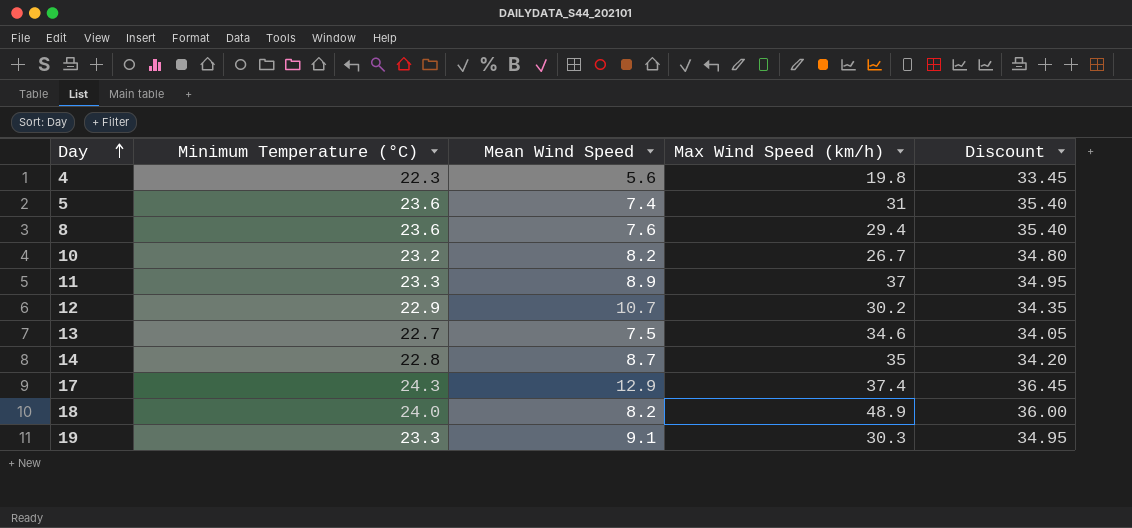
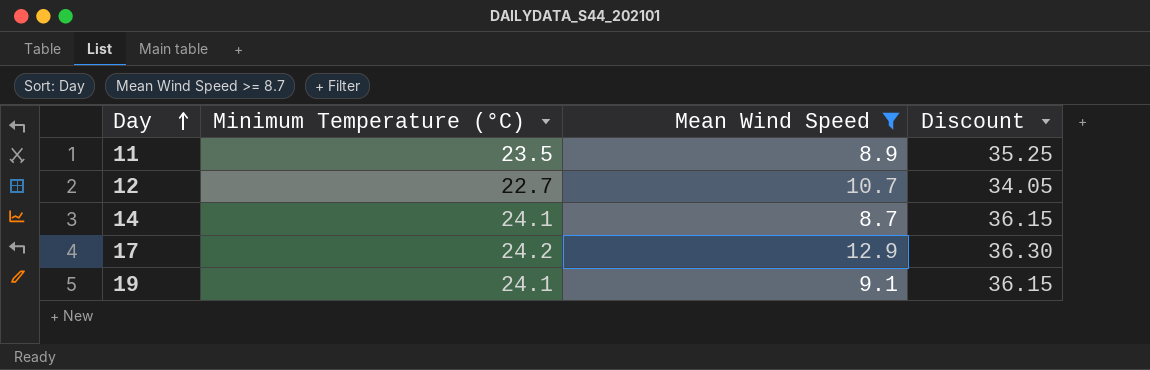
filter: none -> Mean Wind Speed >= 8.7
column Max Wind Speed (km/h) | position: 4 -> none
11 | Minimum Temperature (°C): 23.3 -> 23.5
11 | Discount: 34.95 -> 35.25
12 | Minimum Temperature (°C): 22.9 -> 22.7
12 | Discount: 34.35 -> 34.05
14 | Minimum Temperature (°C): 22.8 -> 24.1
14 | Discount: 34.20 -> 36.15
17 | Minimum Temperature (°C): 24.3 -> 24.2
17 | Discount: 36.45 -> 36.30
19 | Minimum Temperature (°C): 23.3 -> 24.1
19 | Discount: 34.95 -> 36.15

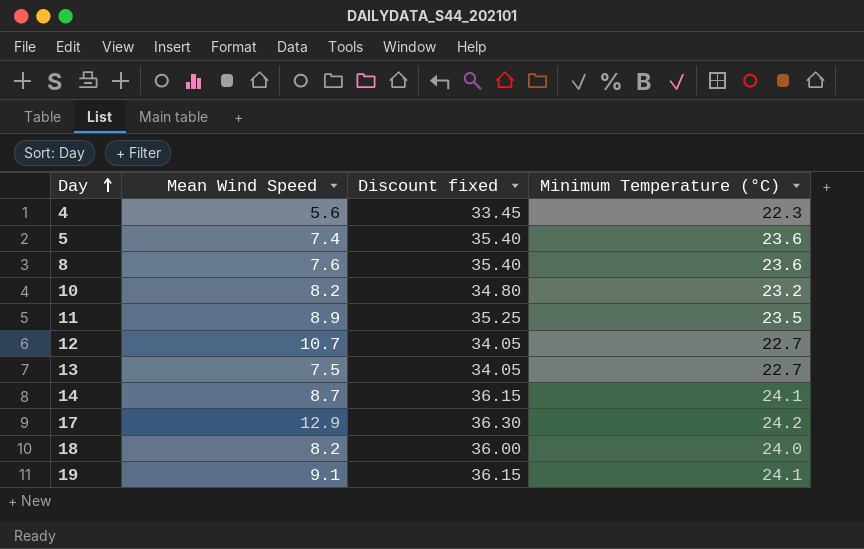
filter: Mean Wind Speed >= 8.7 -> none
column name: Discount -> Discount fixed
column Minimum Temperature (°C) | position: 2 -> 4

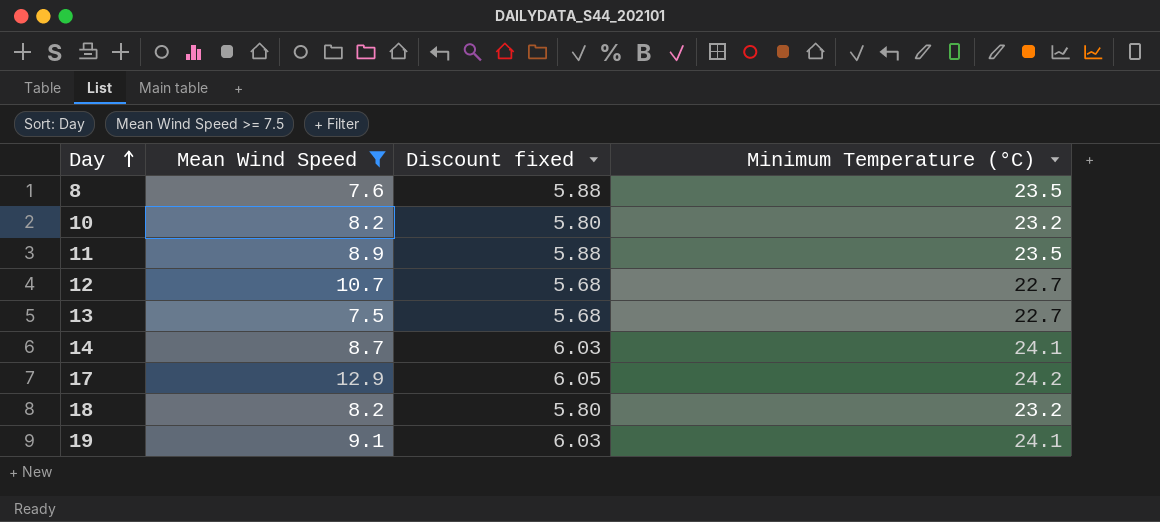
filter: none -> Mean Wind Speed >= 7.5
column Discount fixed | formula: [Minimum Temperature (°C)] * 1.5 -> [Minimum Temperature (°C)] * 0.25
8 | Minimum Temperature (°C): 23.6 -> 23.5
18 | Minimum Temperature (°C): 24.0 -> 23.2

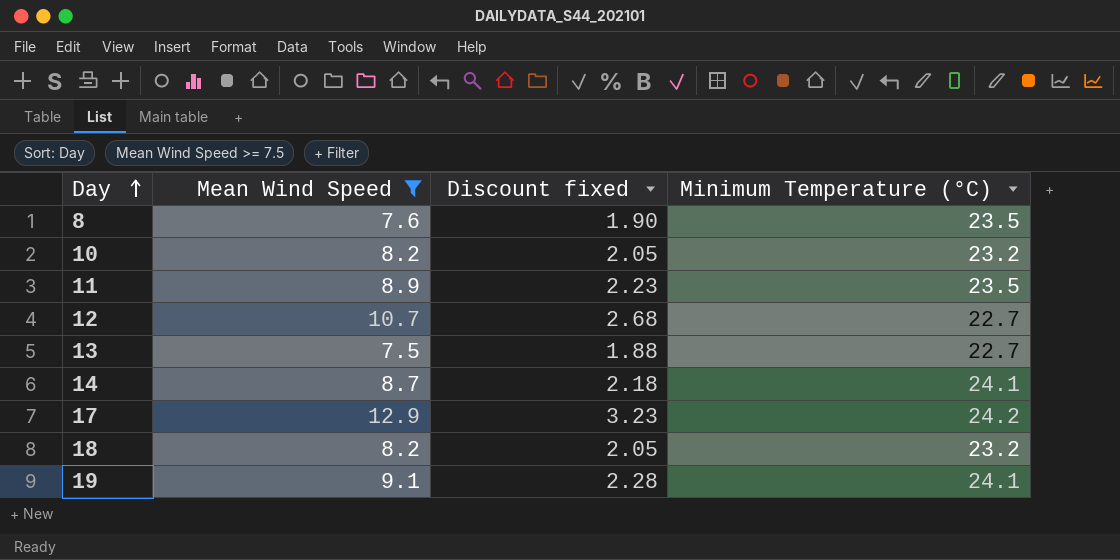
column Discount fixed | formula: [Minimum Temperature (°C)] * 0.25 -> [Mean Wind Speed] * 0.25

